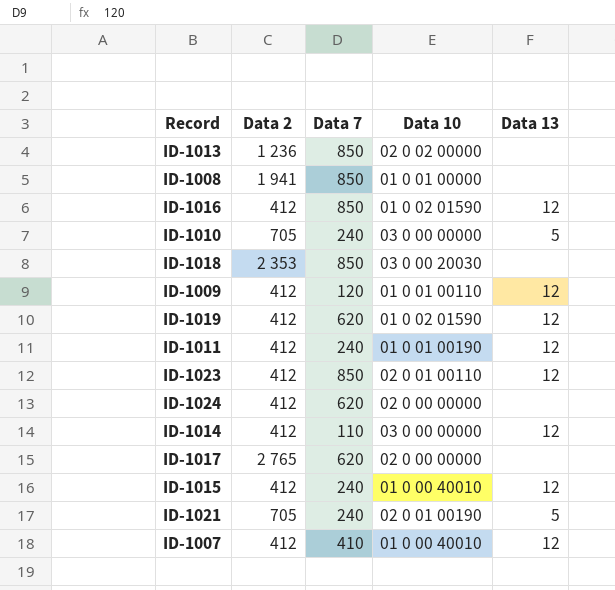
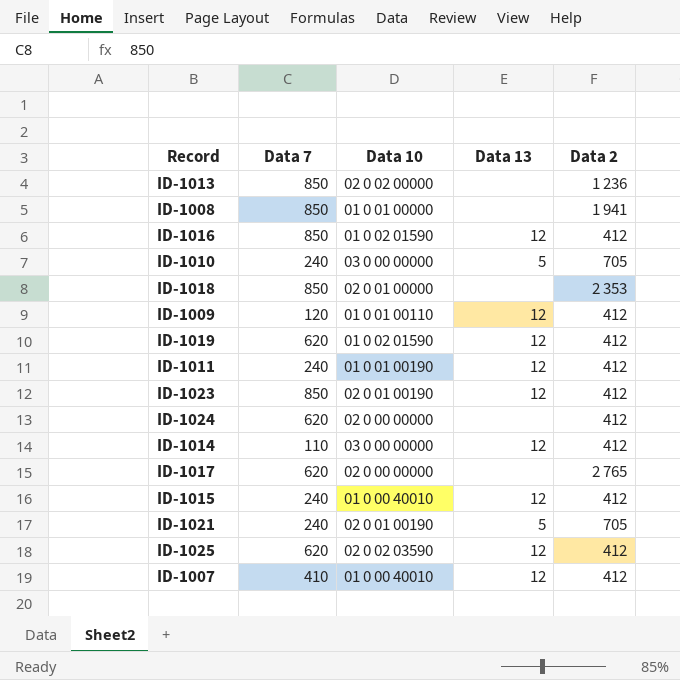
column Data 2 | position: 2 -> 5
ID-1018 | Data 10: 03 0 00 20030 -> 02 0 01 00000
ID-1023 | Data 10: 02 0 01 00110 -> 02 0 01 00190
row ID-1025: none -> 620 | 02 0 02 03590 | 12 | 412

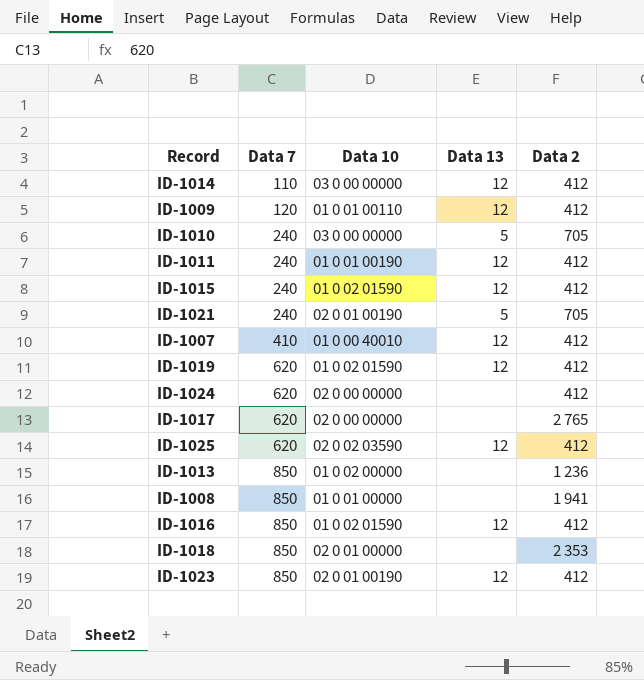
row order: none -> Data 7 ascending
ID-1015 | Data 10: 01 0 00 40010 -> 01 0 02 01590
ID-1013 | Data 10: 02 0 02 00000 -> 01 0 02 00000

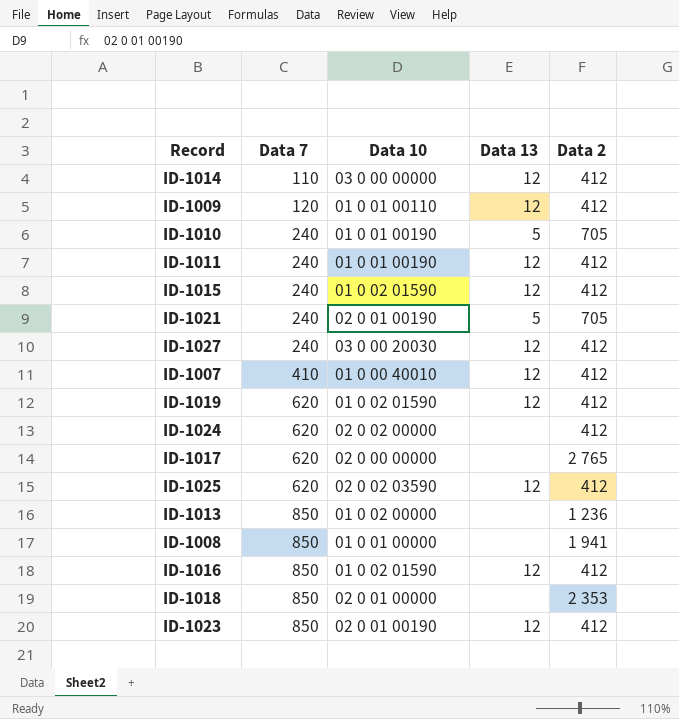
ID-1010 | Data 10: 03 0 00 00000 -> 01 0 01 00190
row ID-1027: none -> 240 | 03 0 00 20030 | 12 | 412
ID-1024 | Data 10: 02 0 00 00000 -> 02 0 02 00000

